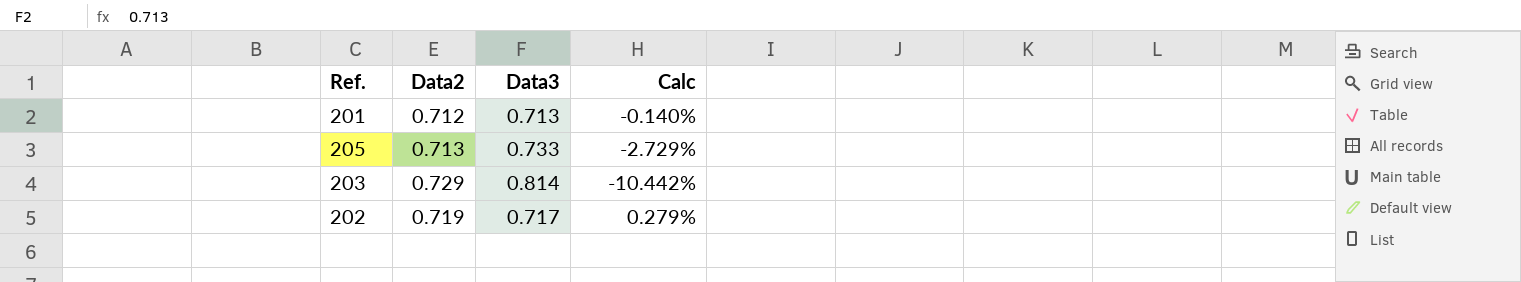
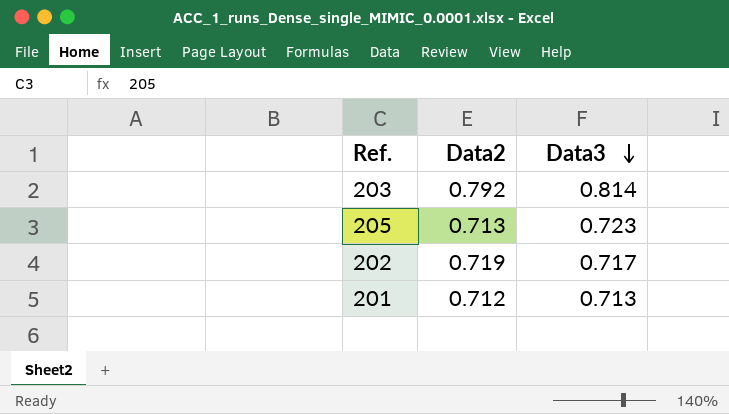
row order: none -> Data3 descending
column Calc | formula: ([Data2] - [Data3]) / [Data3] -> none
203 | Data2: 0.729 -> 0.792
205 | Data3: 0.733 -> 0.723

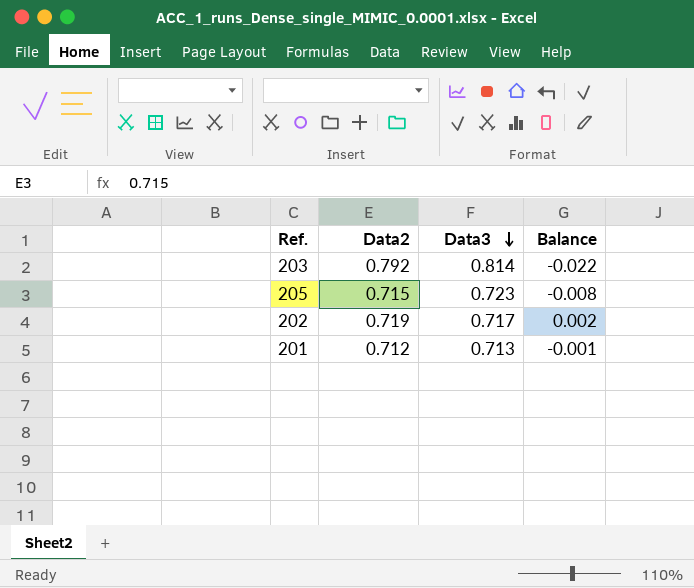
column Balance | formula: none -> [Data2] - [Data3]
205 | Data2: 0.713 -> 0.715

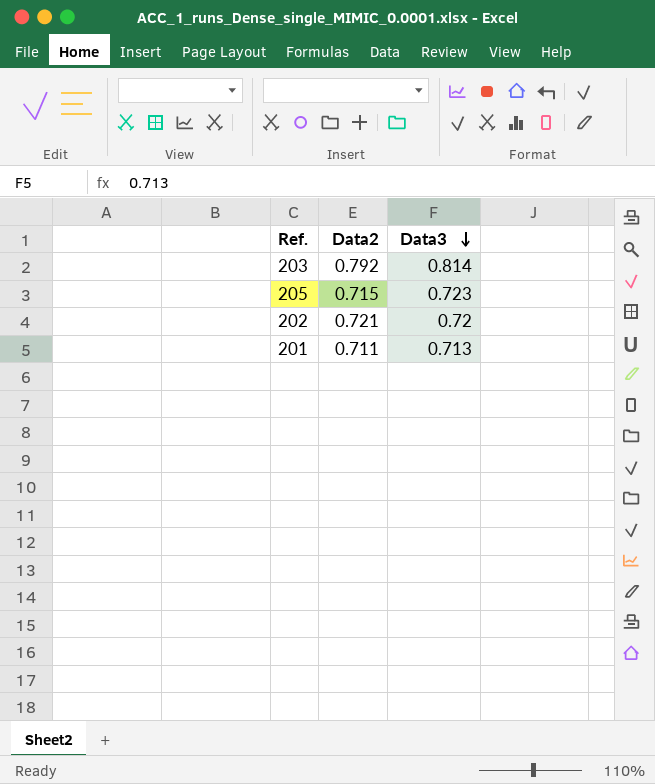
column Balance | formula: [Data2] - [Data3] -> none
202 | Data2: 0.719 -> 0.721
202 | Data3: 0.717 -> 0.72
201 | Data2: 0.712 -> 0.711

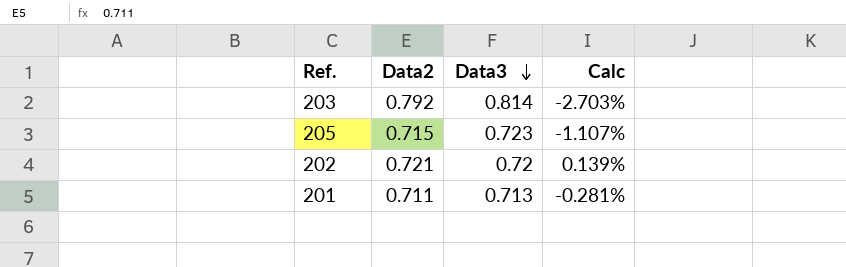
column Calc | formula: none -> ([Data2] - [Data3]) / [Data3]

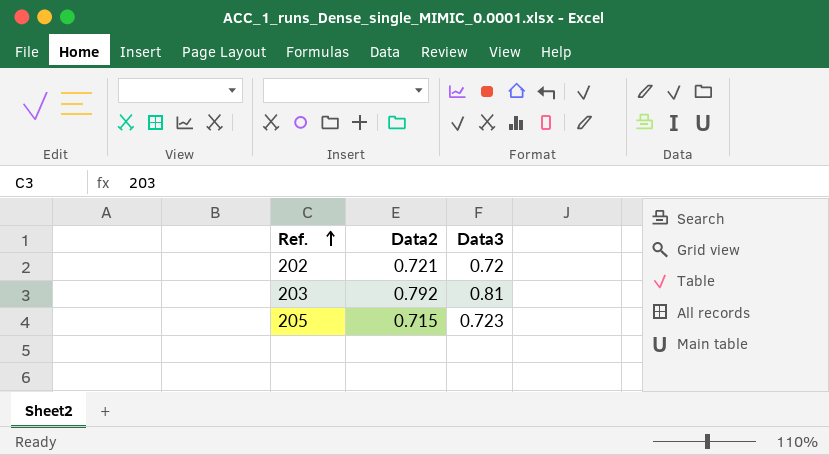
row order: Data3 descending -> Ref. ascending
column Calc | formula: ([Data2] - [Data3]) / [Data3] -> none
row 201: 0.711 | 0.713 | -0.281% -> none
203 | Data3: 0.814 -> 0.81

